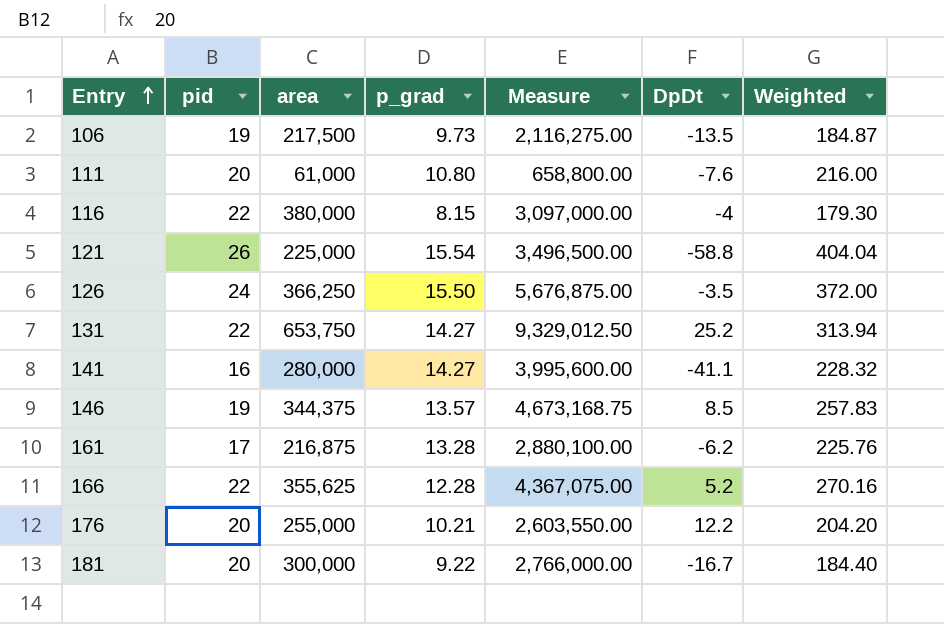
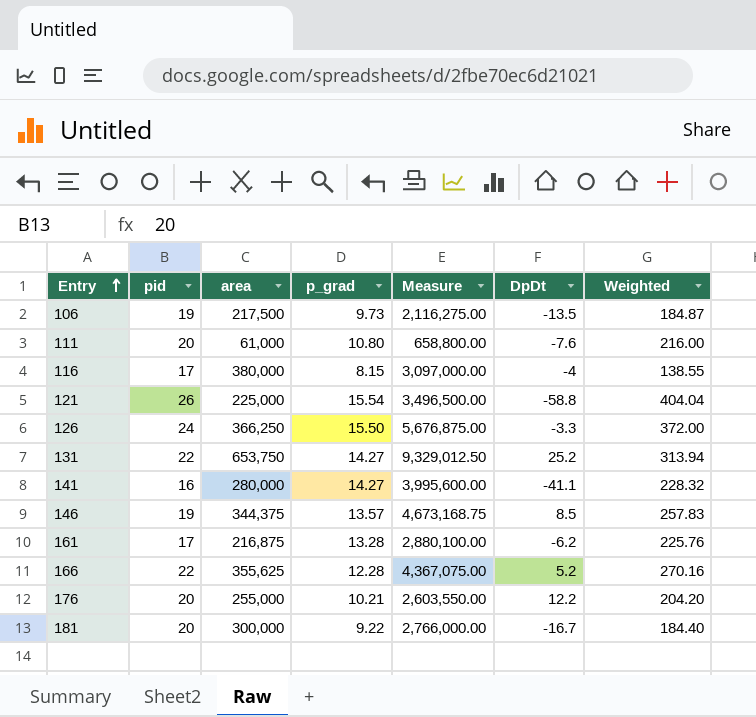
116 | pid: 22 -> 17
116 | Weighted: 179.30 -> 138.55
126 | DpDt: -3.5 -> -3.3

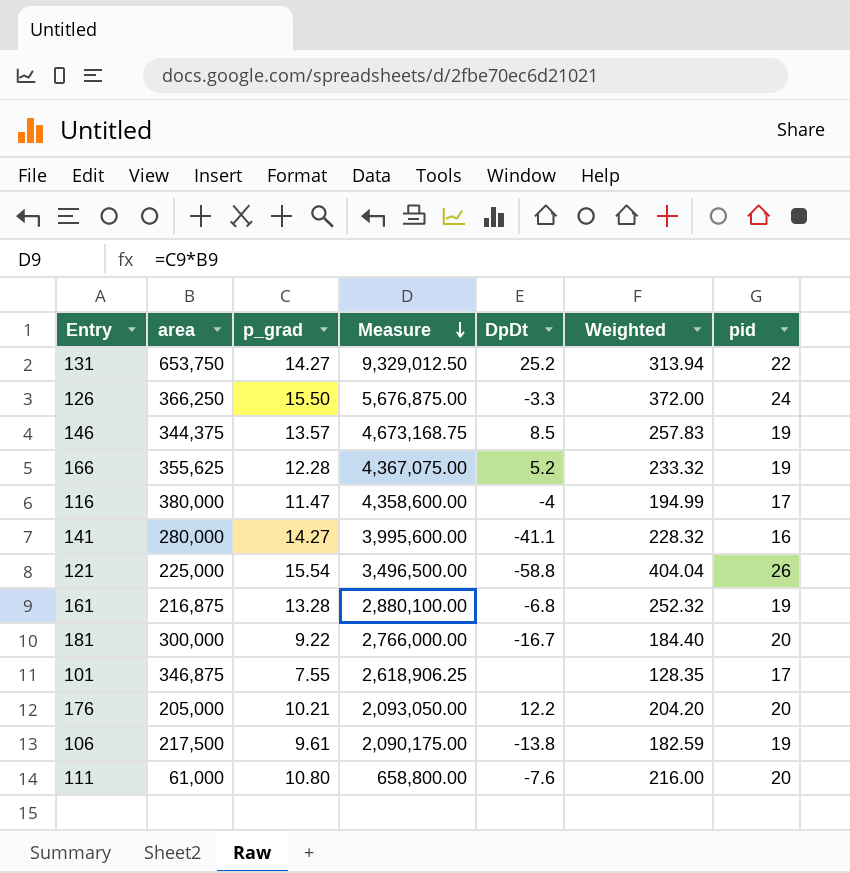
row order: Entry ascending -> Measure descending
column pid | position: 2 -> 7
166 | Weighted: 270.16 -> 233.32
166 | pid: 22 -> 19
116 | p_grad: 8.15 -> 11.47
116 | Measure: 3,097,000.00 -> 4,358,600.00
116 | Weighted: 138.55 -> 194.99
161 | DpDt: -6.2 -> -6.8
161 | Weighted: 225.76 -> 252.32
161 | pid: 17 -> 19
row 101: none -> 346,875 | 7.55 | 2,618,906.25 | none | 128.35 | 17
176 | area: 255,000 -> 205,000
176 | Measure: 2,603,550.00 -> 2,093,050.00
106 | p_grad: 9.73 -> 9.61
106 | Measure: 2,116,275.00 -> 2,090,175.00
106 | DpDt: -13.5 -> -13.8
106 | Weighted: 184.87 -> 182.59

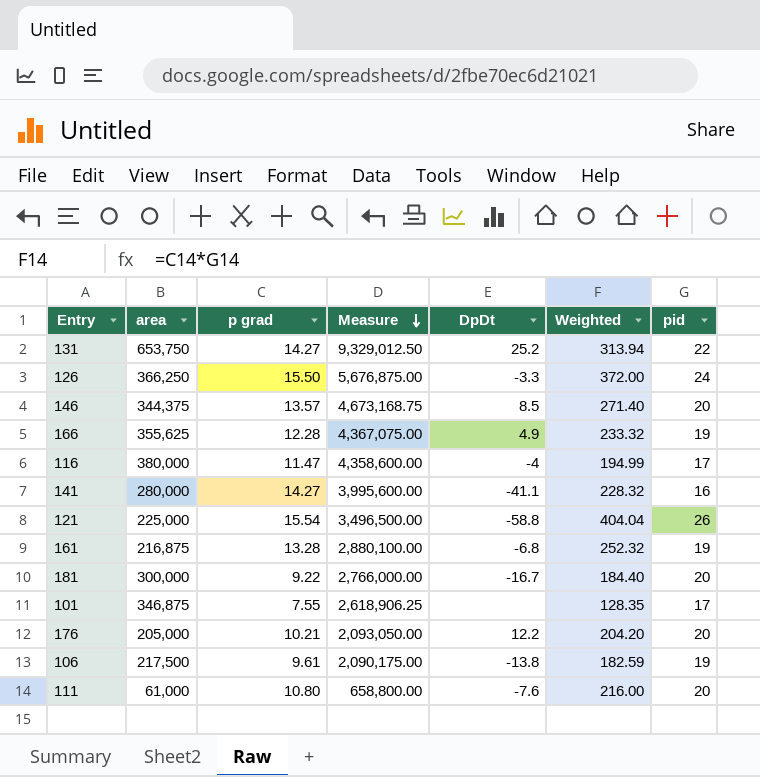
column name: p_grad -> p grad
146 | Weighted: 257.83 -> 271.40
146 | pid: 19 -> 20
166 | DpDt: 5.2 -> 4.9

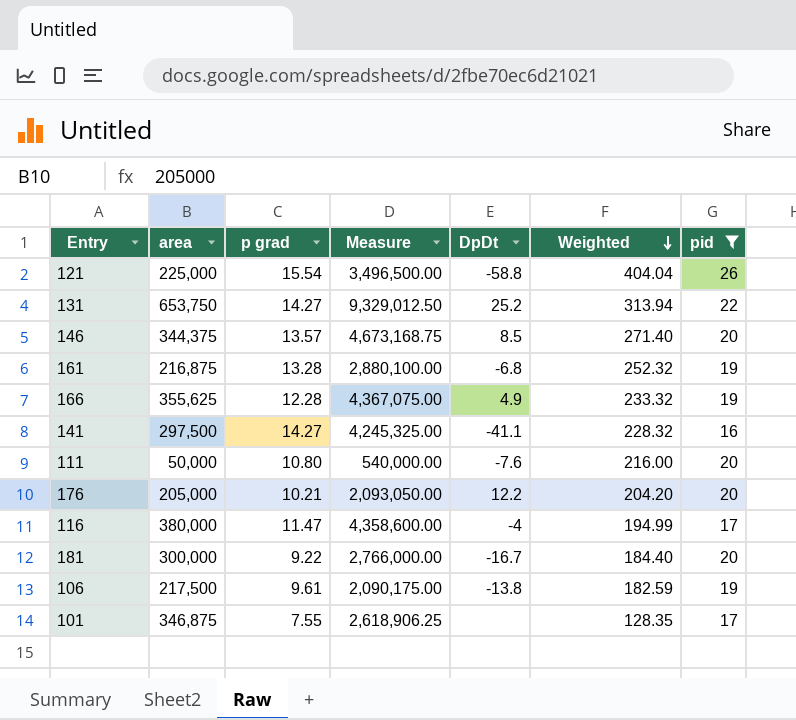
filter: none -> pid != 24
row order: Measure descending -> Weighted descending
141 | area: 280,000 -> 297,500
141 | Measure: 3,995,600.00 -> 4,245,325.00
111 | area: 61,000 -> 50,000
111 | Measure: 658,800.00 -> 540,000.00

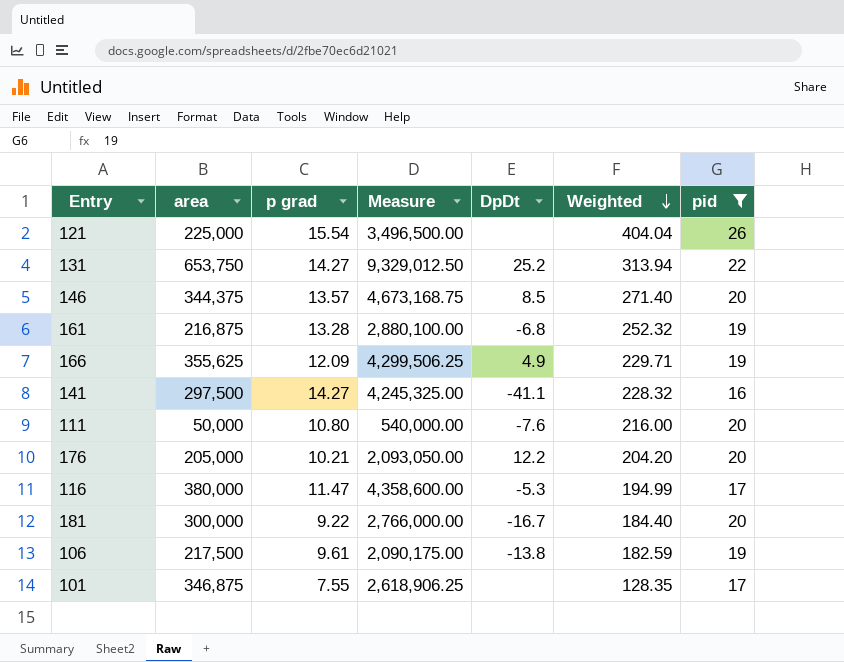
121 | DpDt: -58.8 -> none
166 | p grad: 12.28 -> 12.09
166 | Measure: 4,367,075.00 -> 4,299,506.25
166 | Weighted: 233.32 -> 229.71
116 | DpDt: -4 -> -5.3

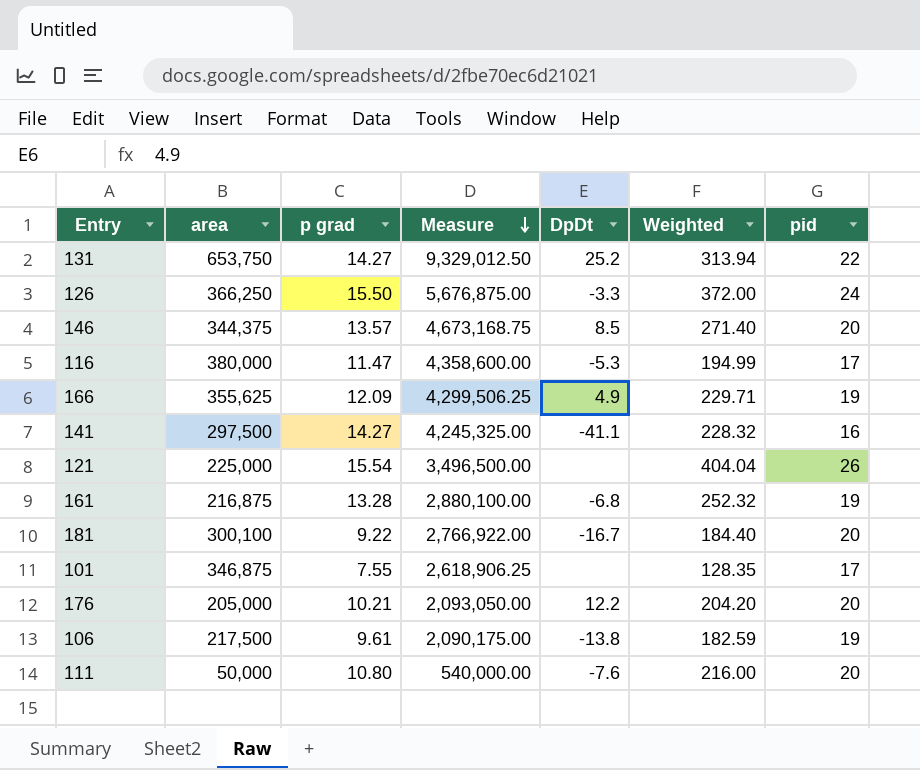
filter: pid != 24 -> none
row order: Weighted descending -> Measure descending
181 | area: 300,000 -> 300,100
181 | Measure: 2,766,000.00 -> 2,766,922.00

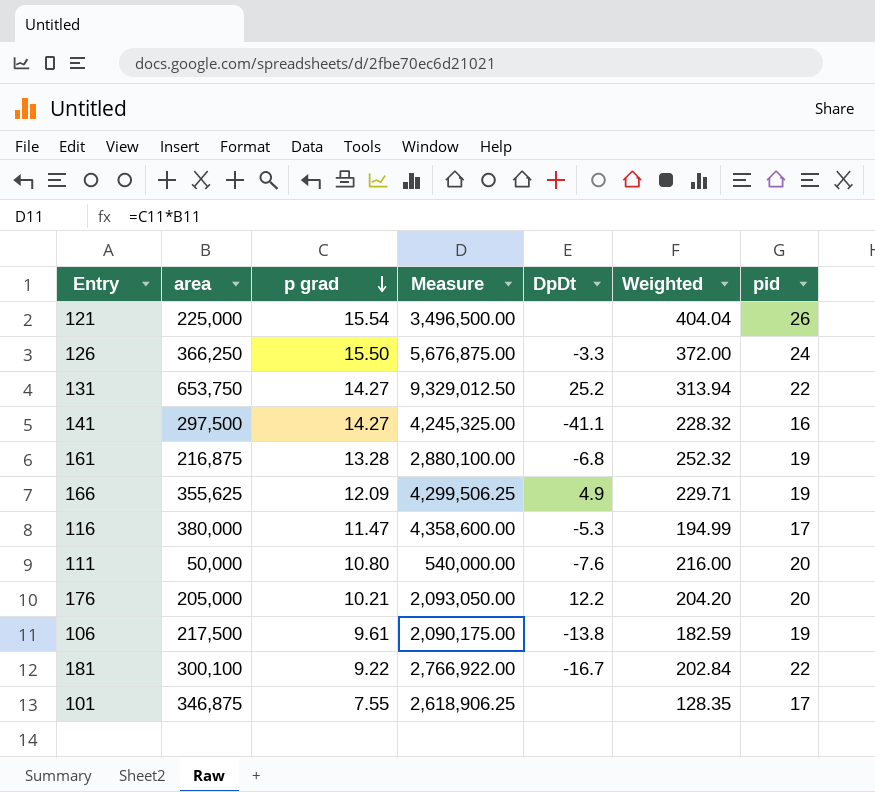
row order: Measure descending -> p grad descending
row 146: 344,375 | 13.57 | 4,673,168.75 | 8.5 | 271.40 | 20 -> none
181 | Weighted: 184.40 -> 202.84
181 | pid: 20 -> 22

